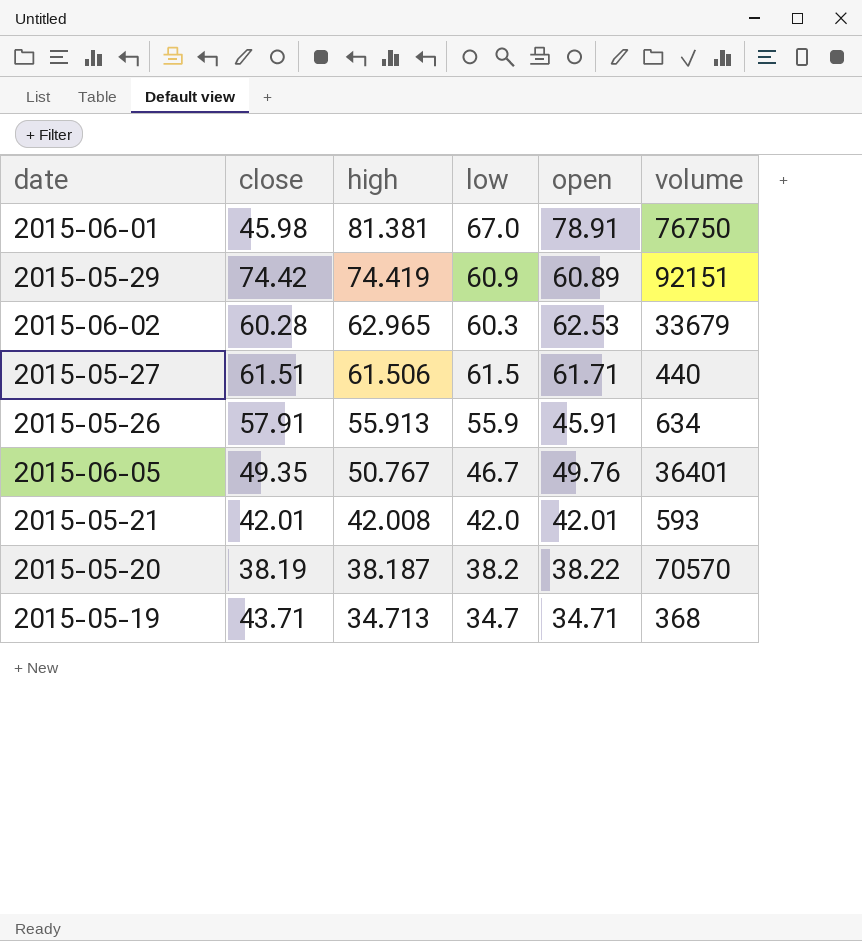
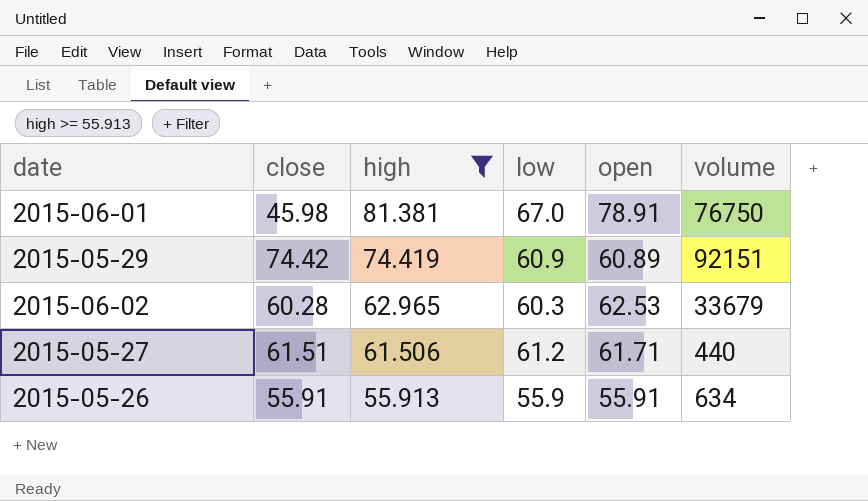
filter: none -> high >= 55.913
2015-05-27 | low: 61.5 -> 61.2
2015-05-26 | close: 57.91 -> 55.91
2015-05-26 | open: 45.91 -> 55.91

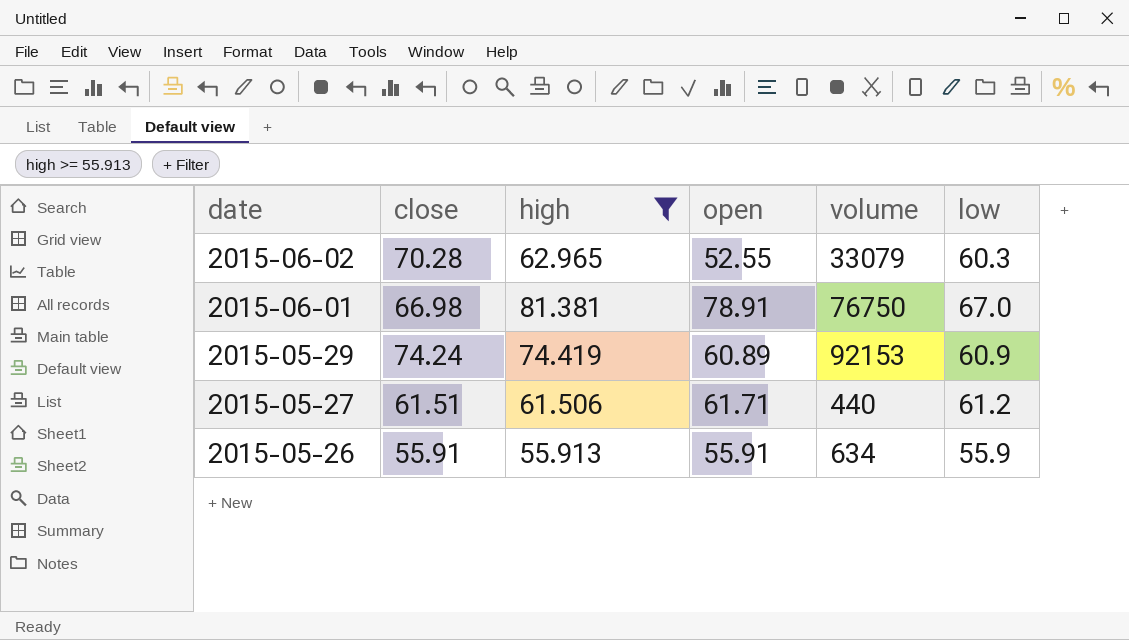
row order: high descending -> date descending
column low | position: 4 -> 6
2015-06-02 | close: 60.28 -> 70.28
2015-06-02 | open: 62.53 -> 52.55
2015-06-02 | volume: 33679 -> 33079
2015-06-01 | close: 45.98 -> 66.98
2015-05-29 | close: 74.42 -> 74.24
2015-05-29 | volume: 92151 -> 92153

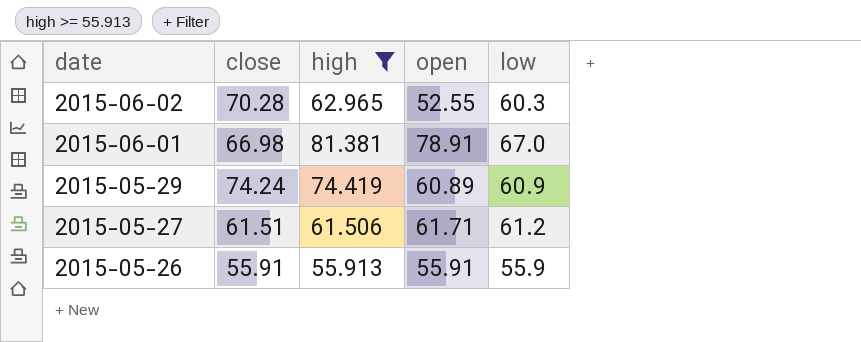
column volume | position: 5 -> none

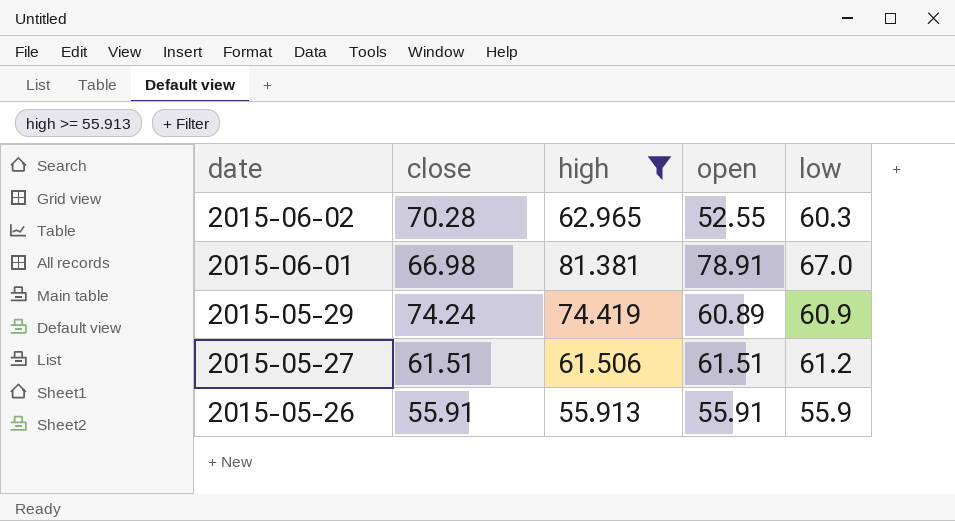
2015-05-27 | open: 61.71 -> 61.51

